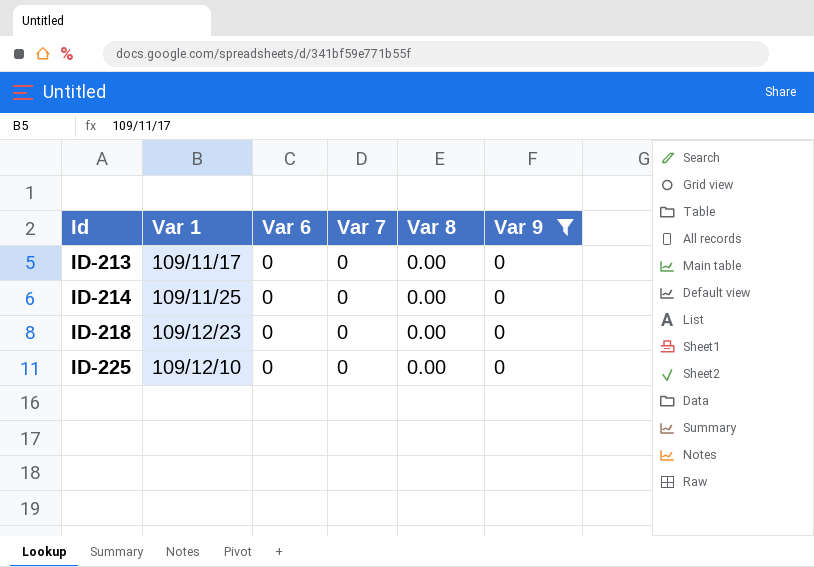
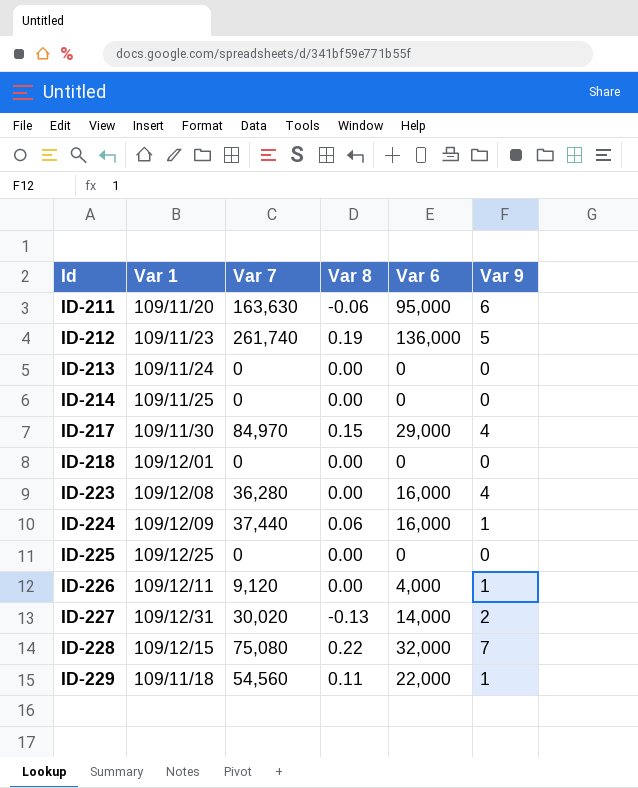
filter: Var 9 = 0 -> none
column Var 6 | position: 3 -> 5
ID-213 | Var 1: 109/11/17 -> 109/11/24
ID-218 | Var 1: 109/12/23 -> 109/12/01
ID-225 | Var 1: 109/12/10 -> 109/12/25

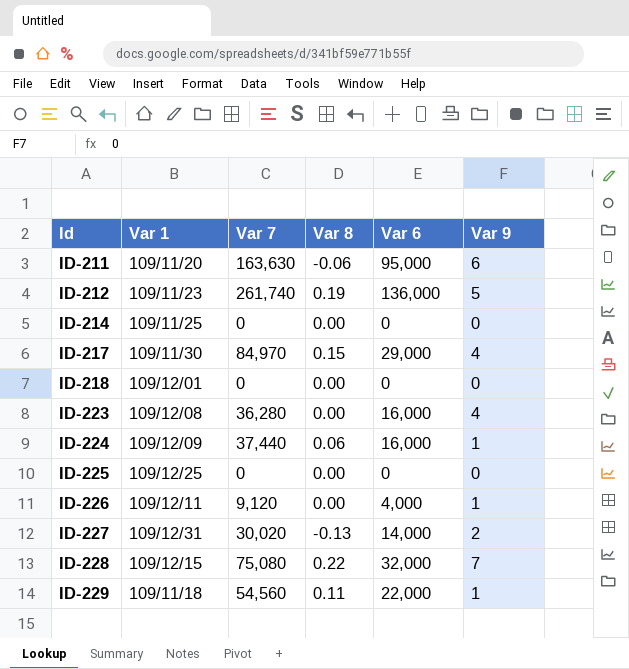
row ID-213: 109/11/24 | 0 | 0.00 | 0 | 0 -> none

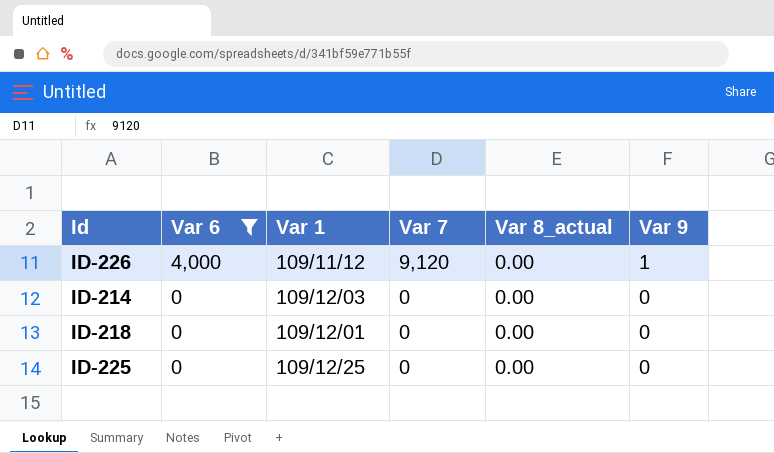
filter: none -> Var 6 <= 4,000
row order: Id ascending -> Var 6 descending
column Var 6 | position: 5 -> 2
column name: Var 8 -> Var 8_actual
ID-226 | Var 1: 109/12/11 -> 109/11/12
ID-214 | Var 1: 109/11/25 -> 109/12/03

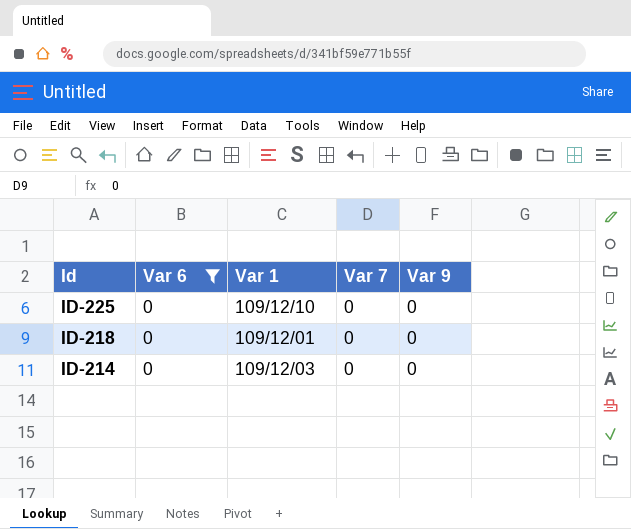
row order: Var 6 descending -> Id descending
column Var 8_actual | position: 5 -> none
row ID-226: 4,000 | 109/11/12 | 9,120 | 0.00 | 1 -> none
ID-225 | Var 1: 109/12/25 -> 109/12/10

